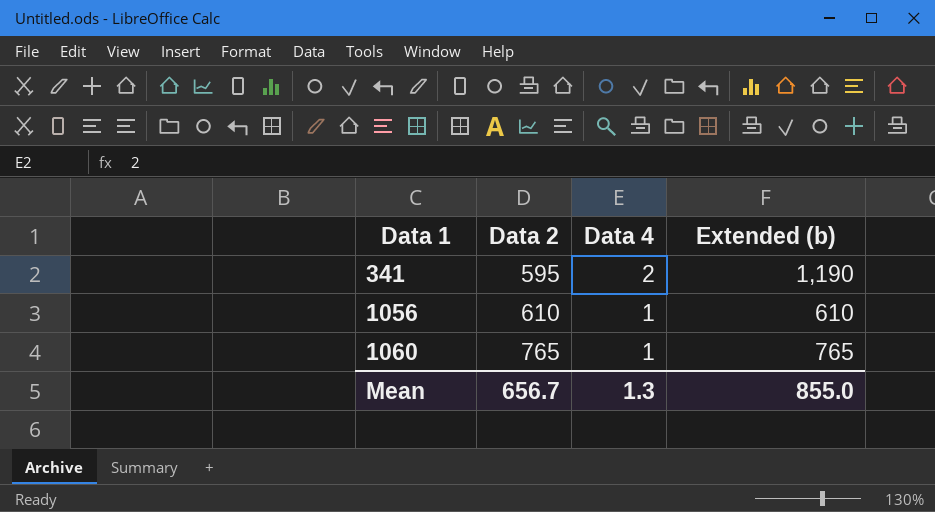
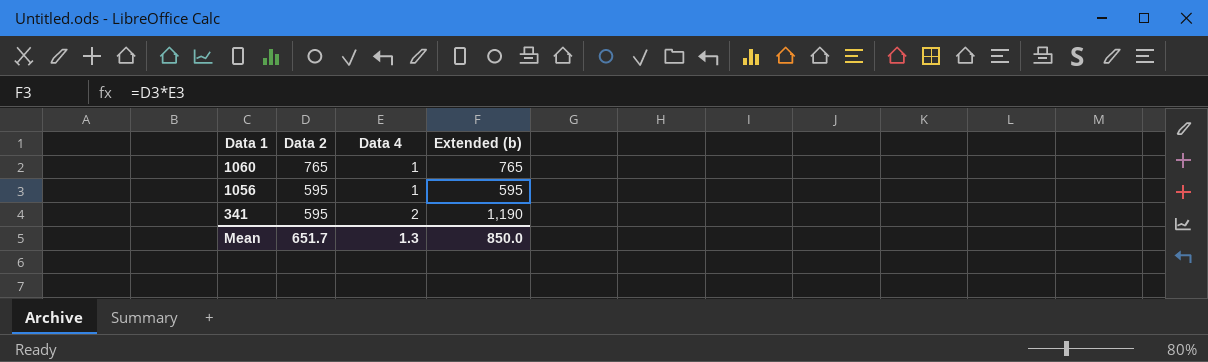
row order: Data 1 ascending -> Data 1 descending
1056 | Data 2: 610 -> 595
1056 | Extended (b): 610 -> 595
Mean | Data 2: 656.7 -> 651.7
Mean | Extended (b): 855.0 -> 850.0

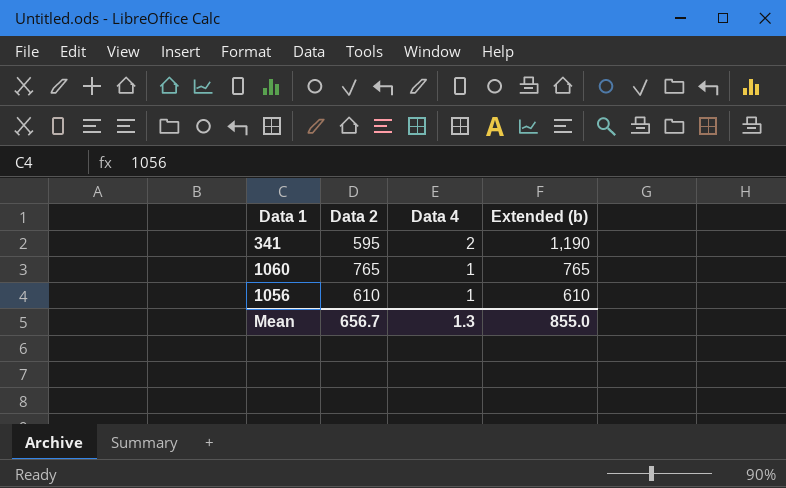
row order: Data 1 descending -> Data 4 descending
1056 | Data 2: 595 -> 610
1056 | Extended (b): 595 -> 610
Mean | Data 2: 651.7 -> 656.7
Mean | Extended (b): 850.0 -> 855.0

